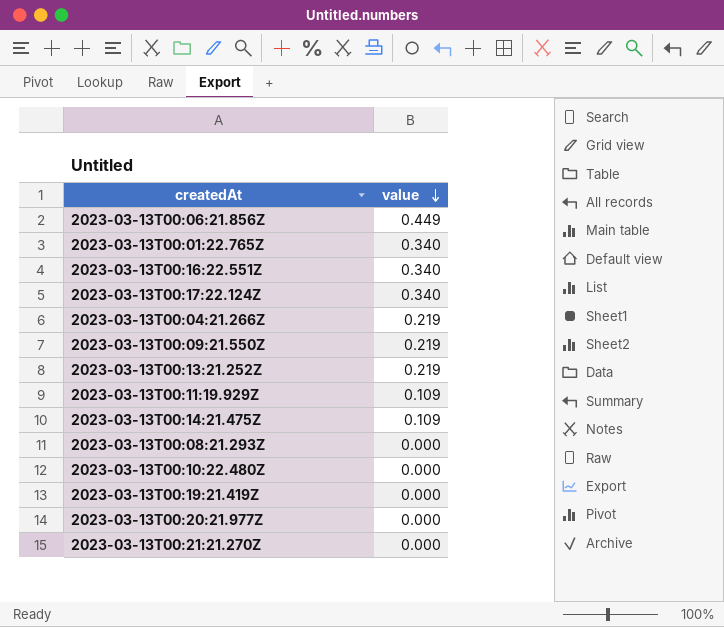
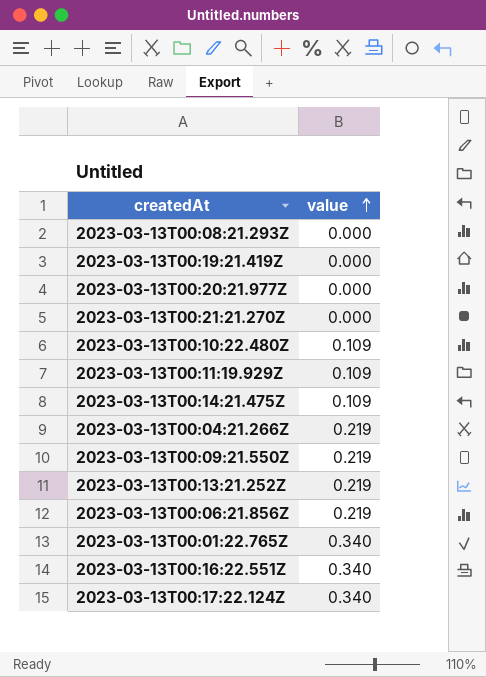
row order: value descending -> value ascending
2023-03-13T00:10:22.480Z | value: 0.000 -> 0.109
2023-03-13T00:06:21.856Z | value: 0.449 -> 0.219

